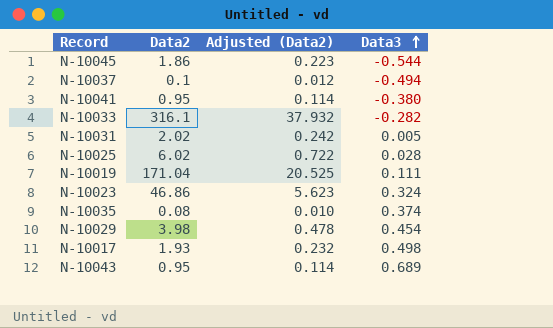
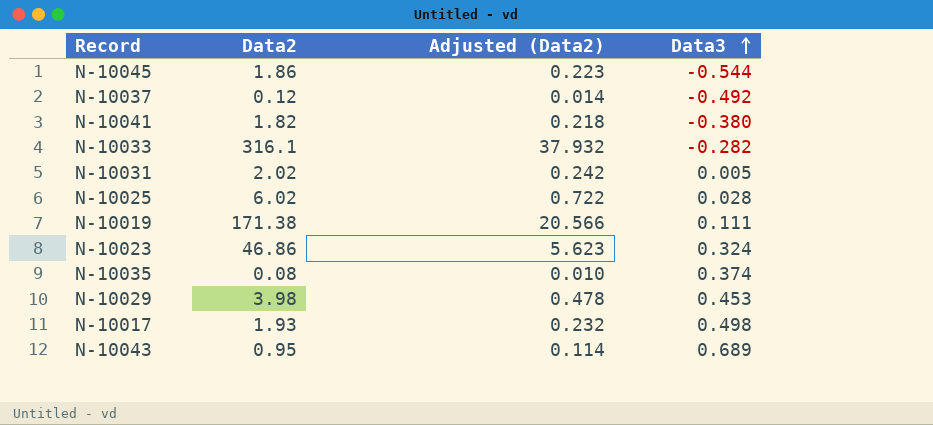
N-10037 | Data2: 0.1 -> 0.12
N-10037 | Adjusted (Data2): 0.012 -> 0.014
N-10037 | Data3: -0.494 -> -0.492
N-10041 | Data2: 0.95 -> 1.82
N-10041 | Adjusted (Data2): 0.114 -> 0.218
N-10019 | Data2: 171.04 -> 171.38
N-10019 | Adjusted (Data2): 20.525 -> 20.566
N-10029 | Data3: 0.454 -> 0.453

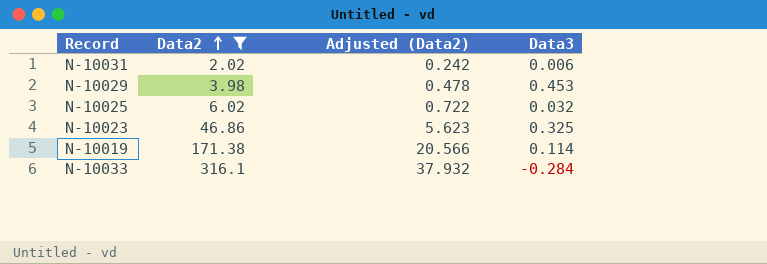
filter: none -> Data2 >= 2.02
row order: Data3 ascending -> Data2 ascending
N-10031 | Data3: 0.005 -> 0.006
N-10025 | Data3: 0.028 -> 0.032
N-10023 | Data3: 0.324 -> 0.325
N-10019 | Data3: 0.111 -> 0.114
N-10033 | Data3: -0.282 -> -0.284

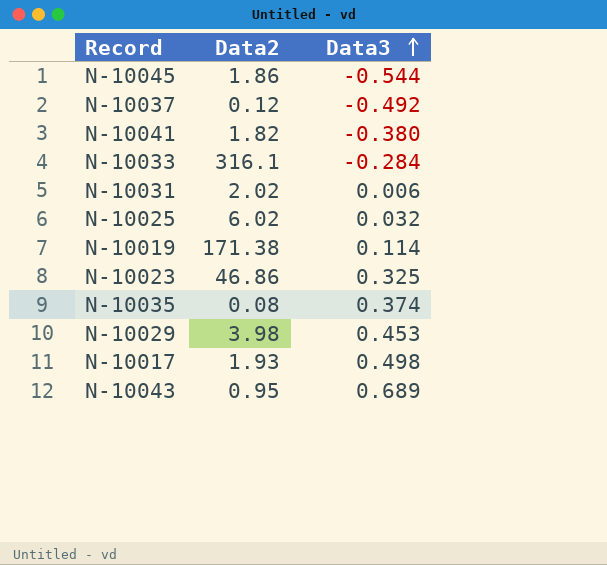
filter: Data2 >= 2.02 -> none
row order: Data2 ascending -> Data3 ascending
column Adjusted (Data2) | formula: [Data2] * 0.12 -> none

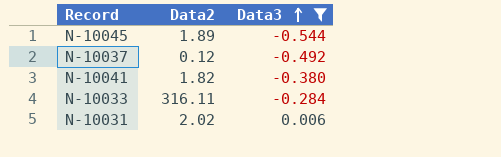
filter: none -> Data3 <= 0.006
N-10045 | Data2: 1.86 -> 1.89
N-10033 | Data2: 316.1 -> 316.11

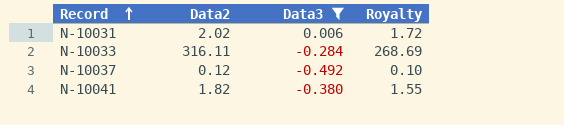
row order: Data3 ascending -> Record ascending
column Royalty | formula: none -> [Data2] * 0.85
row N-10045: 1.89 | -0.544 -> none

